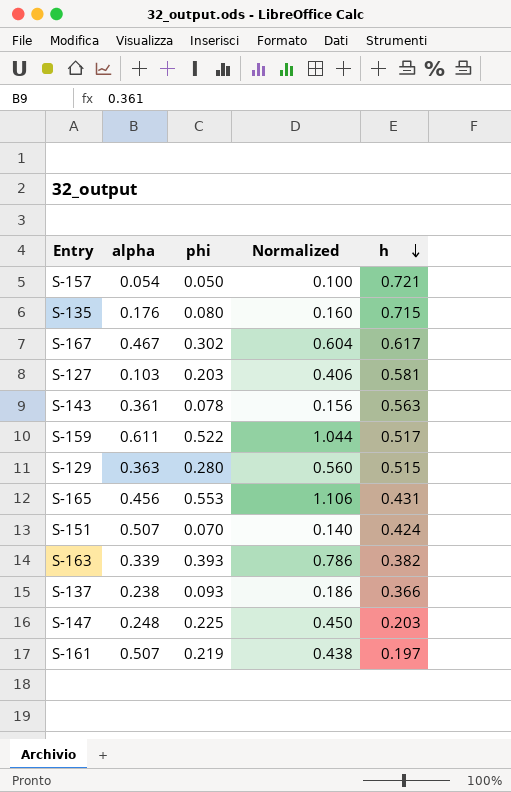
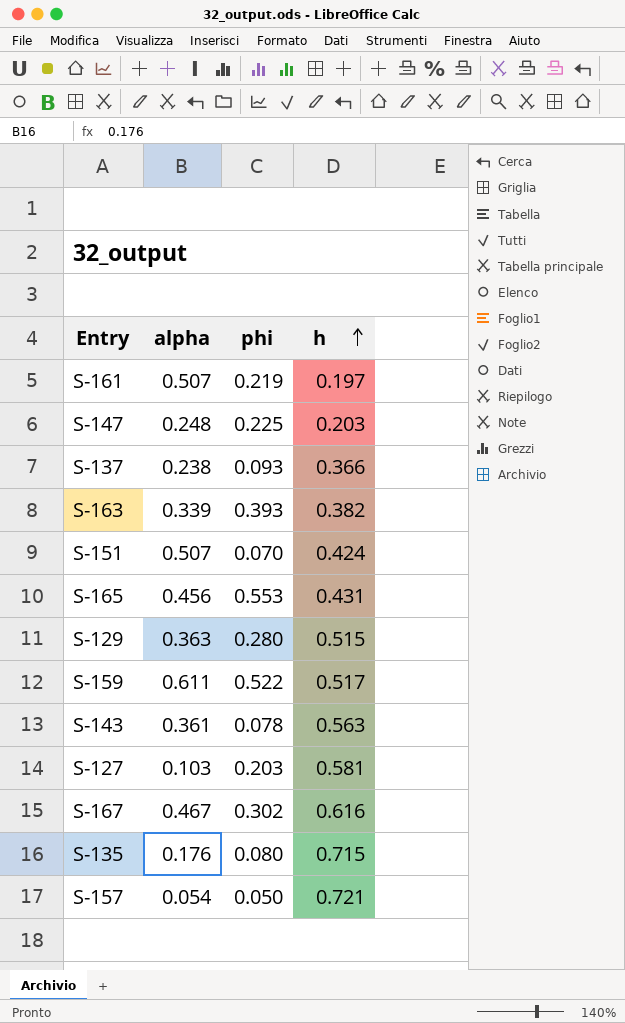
row order: h descending -> h ascending
column Normalized | formula: [phi] * 2 -> none
S-167 | h: 0.617 -> 0.616

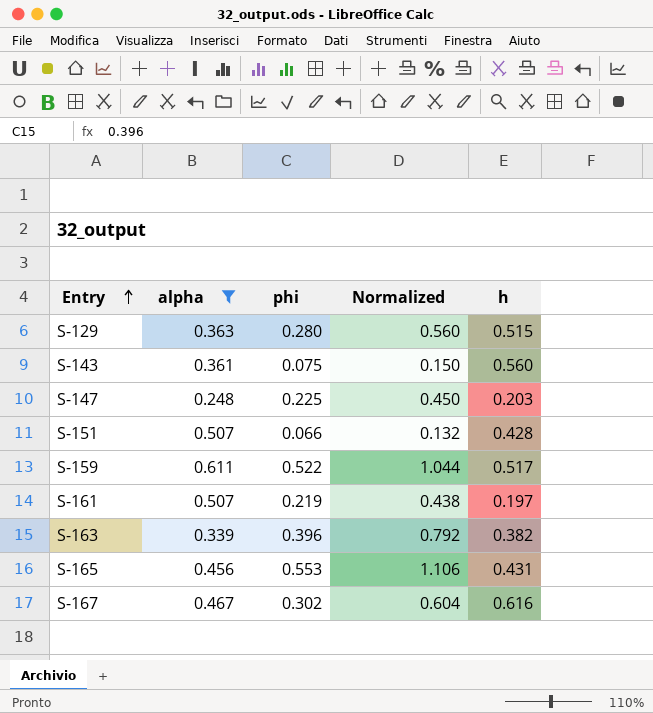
filter: none -> alpha >= 0.248
row order: h ascending -> Entry ascending
column Normalized | formula: none -> [phi] * 2
S-143 | phi: 0.078 -> 0.075
S-143 | h: 0.563 -> 0.560
S-151 | phi: 0.070 -> 0.066
S-151 | h: 0.424 -> 0.428
S-163 | phi: 0.393 -> 0.396

